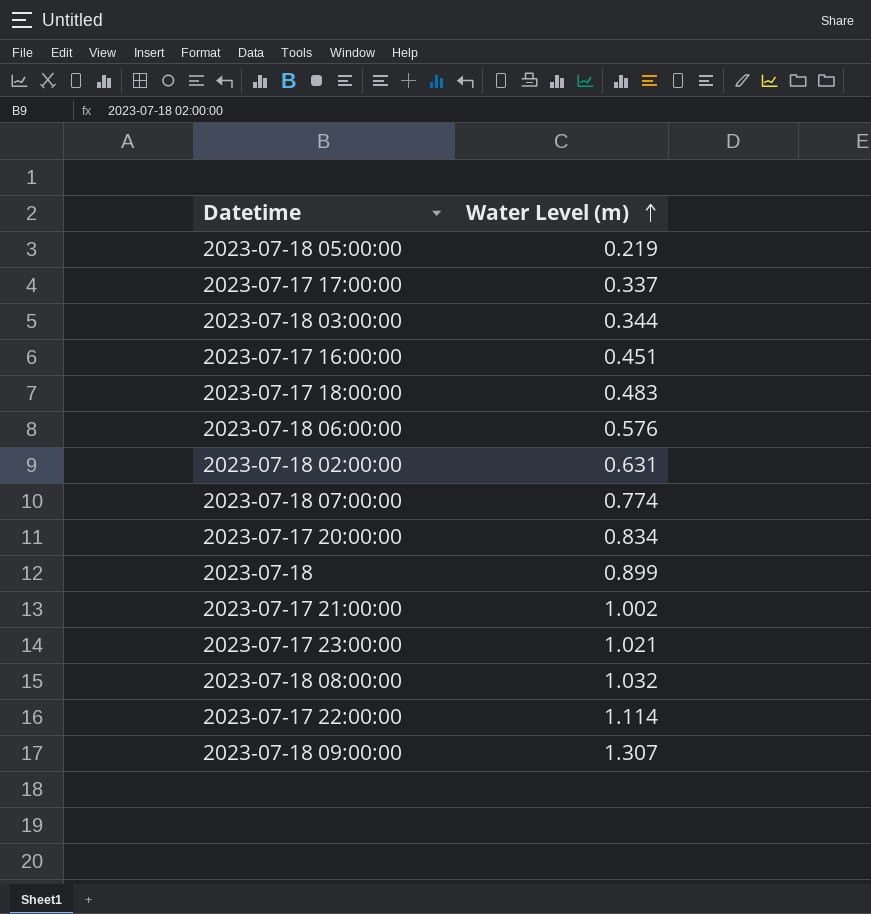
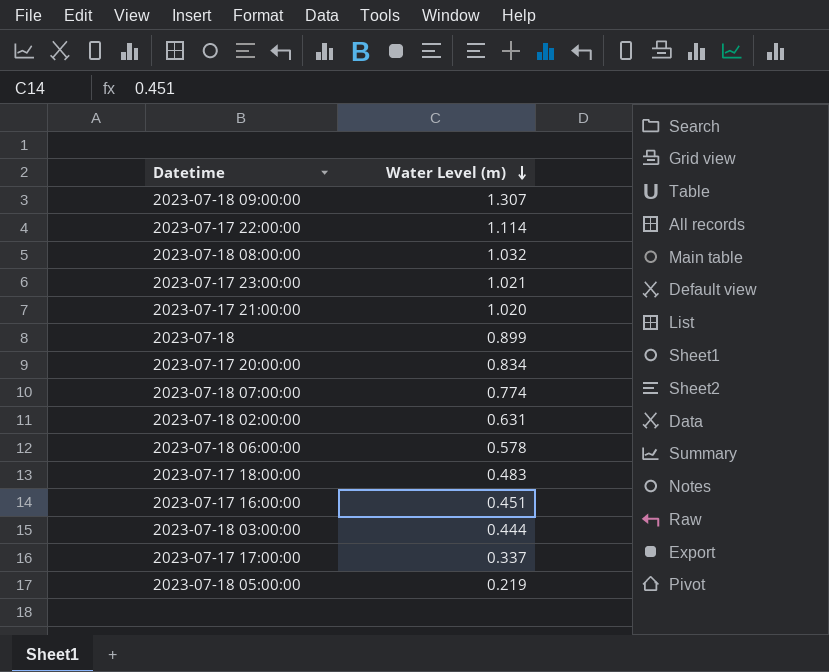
row order: Water Level (m) ascending -> Water Level (m) descending
2023-07-17 21:00:00 | Water Level (m): 1.002 -> 1.020
2023-07-18 06:00:00 | Water Level (m): 0.576 -> 0.578
2023-07-18 03:00:00 | Water Level (m): 0.344 -> 0.444

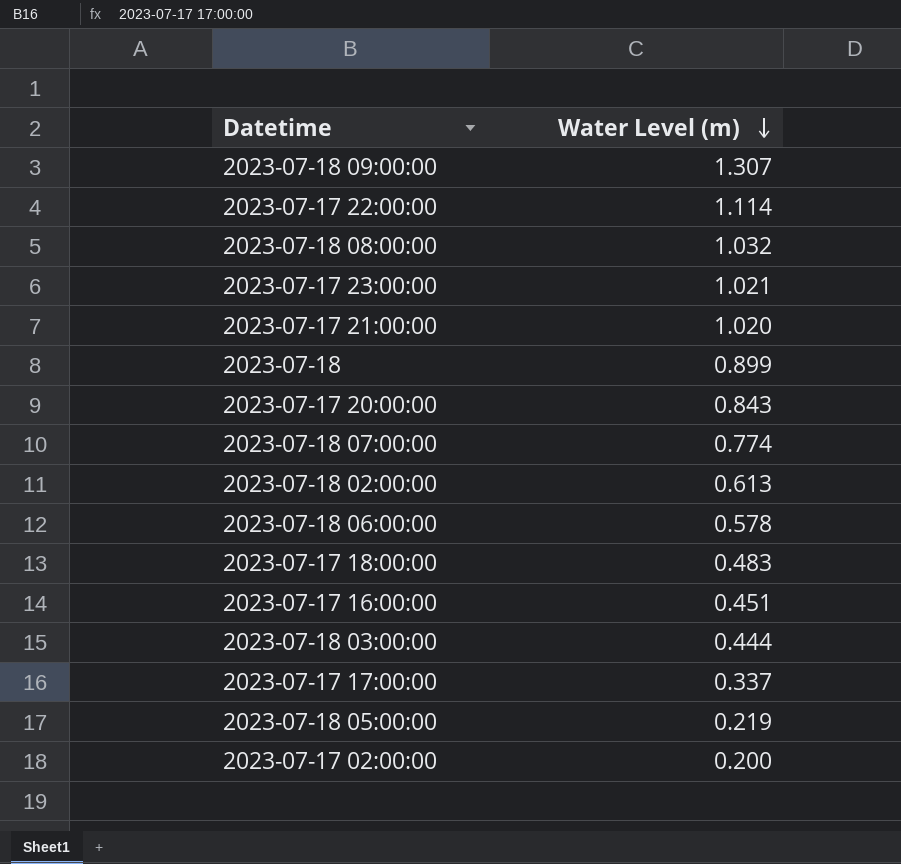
2023-07-17 20:00:00 | Water Level (m): 0.834 -> 0.843
2023-07-18 02:00:00 | Water Level (m): 0.631 -> 0.613
row 2023-07-17 02:00:00: none -> 0.200

